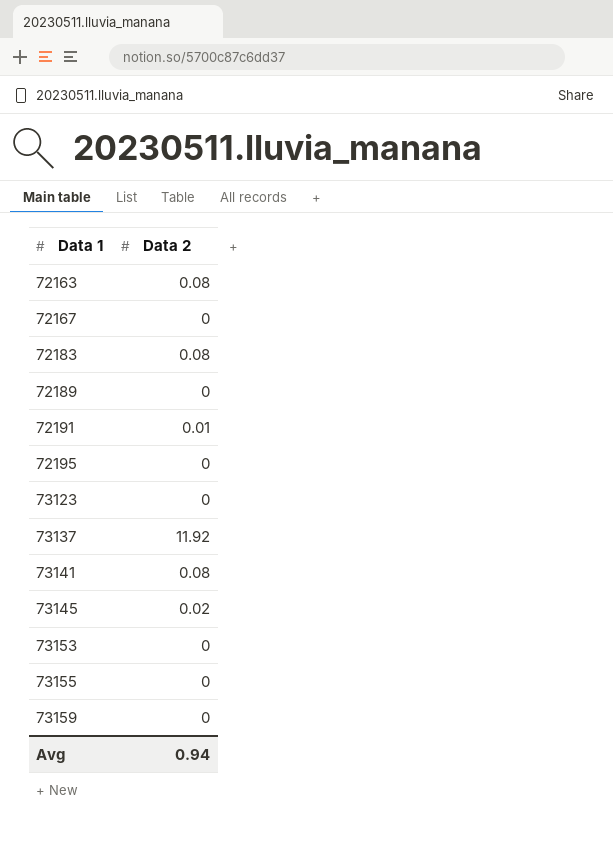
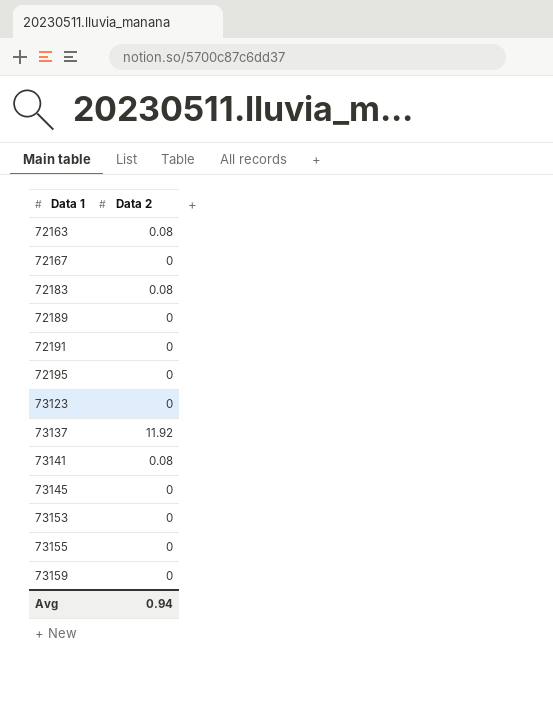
72191 | Data 2: 0.01 -> 0
73145 | Data 2: 0.02 -> 0

